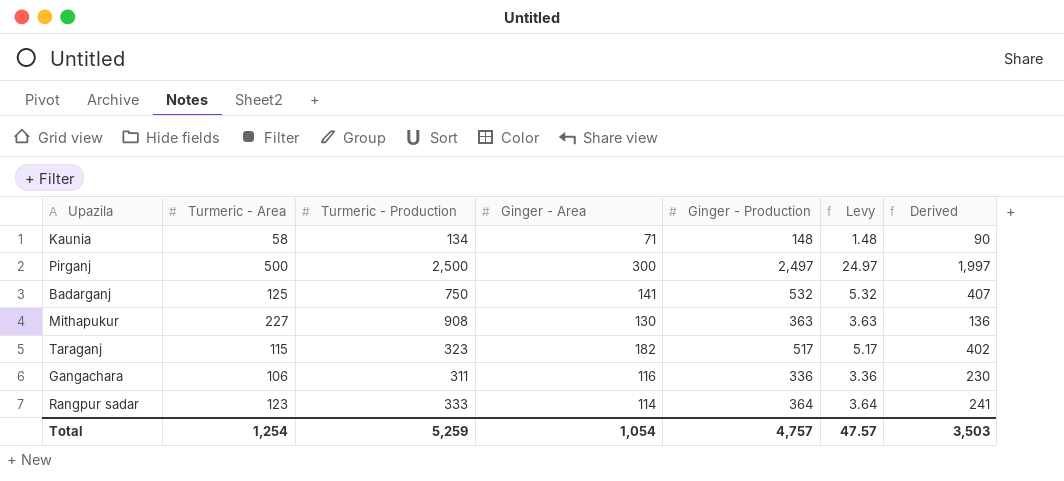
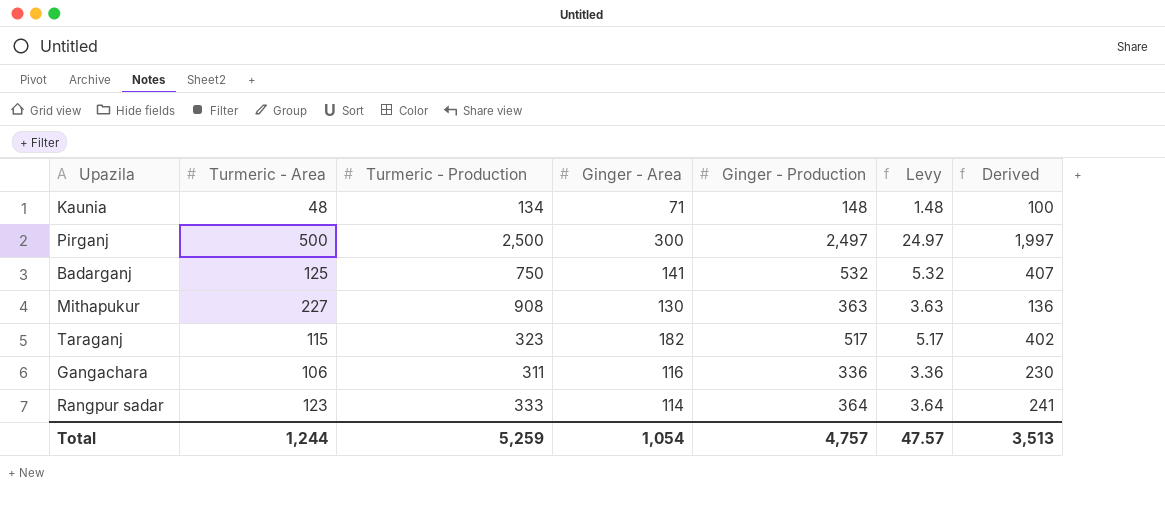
Kaunia | Turmeric - Area: 58 -> 48
Kaunia | Derived: 90 -> 100
Total | Turmeric - Area: 1,254 -> 1,244
Total | Derived: 3,503 -> 3,513

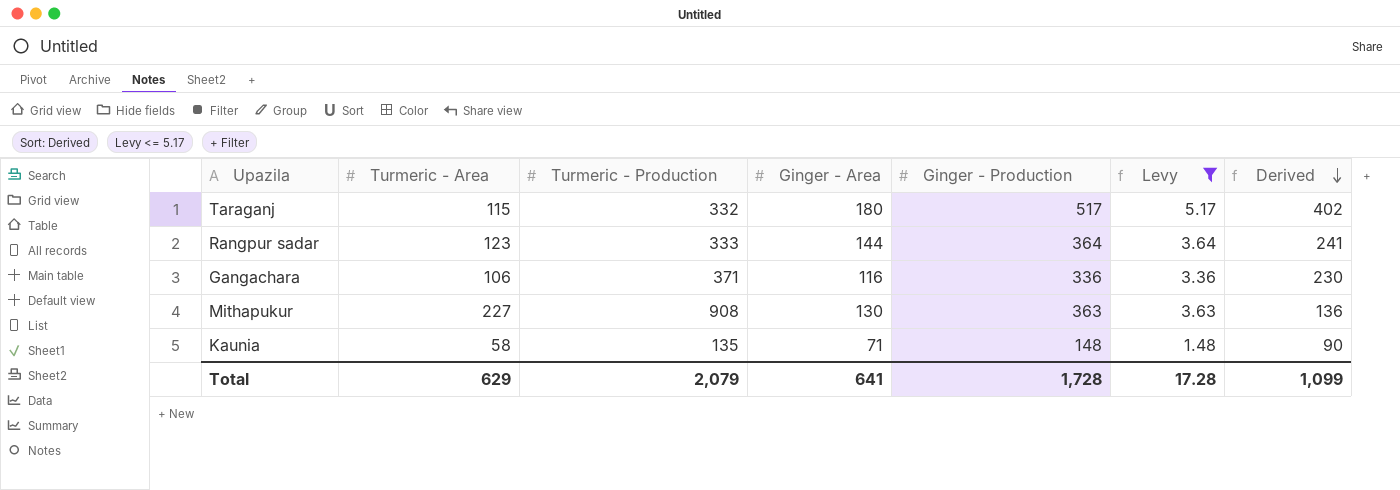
filter: none -> Levy <= 5.17
row order: none -> Derived descending
Taraganj | Turmeric - Production: 323 -> 332
Taraganj | Ginger - Area: 182 -> 180
Rangpur sadar | Ginger - Area: 114 -> 144
Gangachara | Turmeric - Production: 311 -> 371
Kaunia | Turmeric - Area: 48 -> 58
Kaunia | Turmeric - Production: 134 -> 135
Kaunia | Derived: 100 -> 90
Total | Turmeric - Area: 1,244 -> 629
Total | Turmeric - Production: 5,259 -> 2,079
Total | Ginger - Area: 1,054 -> 641
Total | Ginger - Production: 4,757 -> 1,728
Total | Levy: 47.57 -> 17.28
Total | Derived: 3,513 -> 1,099

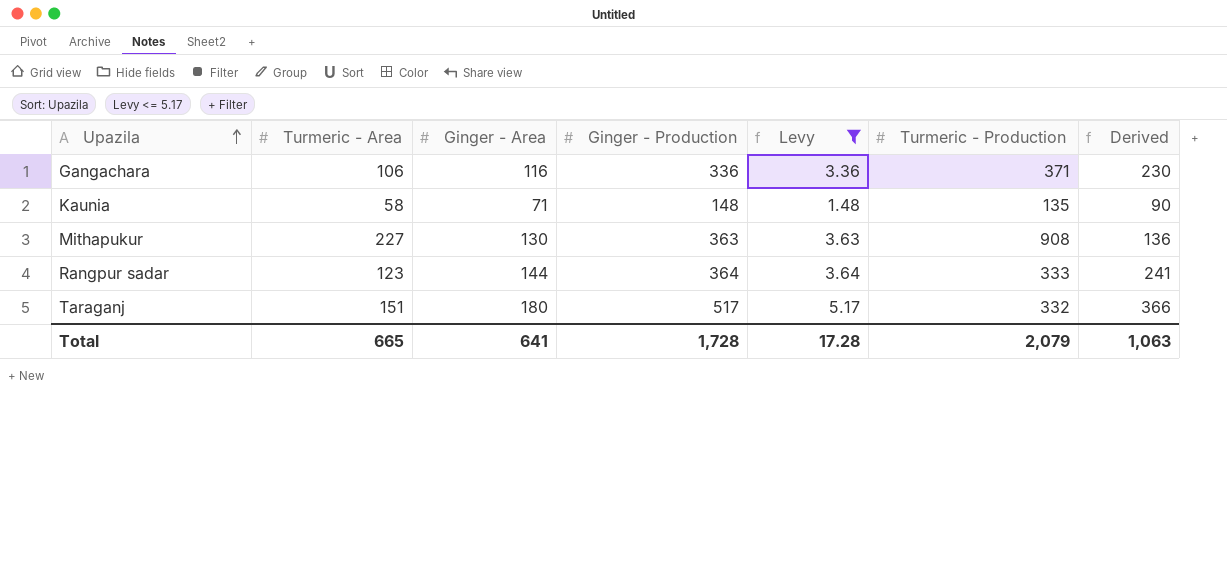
row order: Derived descending -> Upazila ascending
column Turmeric - Production | position: 3 -> 6
Taraganj | Turmeric - Area: 115 -> 151
Taraganj | Derived: 402 -> 366
Total | Turmeric - Area: 629 -> 665
Total | Derived: 1,099 -> 1,063

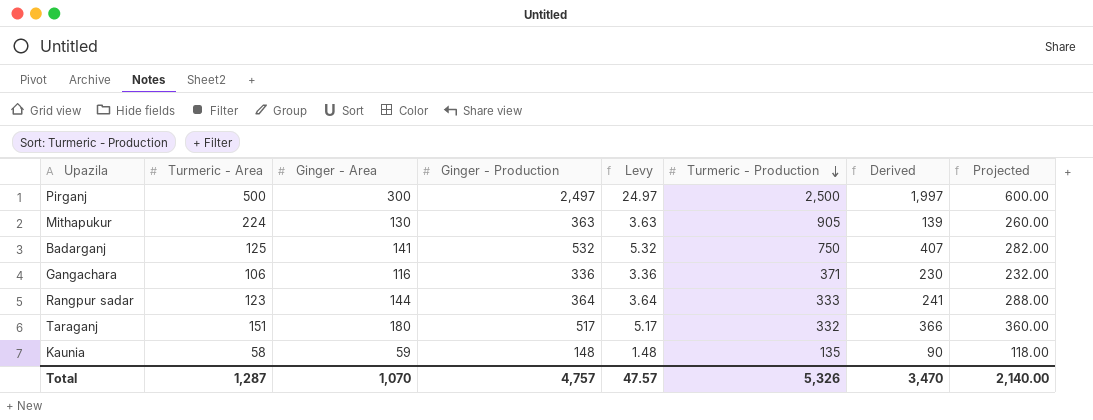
filter: Levy <= 5.17 -> none
row order: Upazila ascending -> Turmeric - Production descending
column Projected | formula: none -> [Ginger - Area] * 2
Mithapukur | Turmeric - Area: 227 -> 224
Mithapukur | Turmeric - Production: 908 -> 905
Mithapukur | Derived: 136 -> 139
Kaunia | Ginger - Area: 71 -> 59
Total | Turmeric - Area: 665 -> 1,287
Total | Ginger - Area: 641 -> 1,070
Total | Ginger - Production: 1,728 -> 4,757
Total | Levy: 17.28 -> 47.57
Total | Turmeric - Production: 2,079 -> 5,326
Total | Derived: 1,063 -> 3,470

